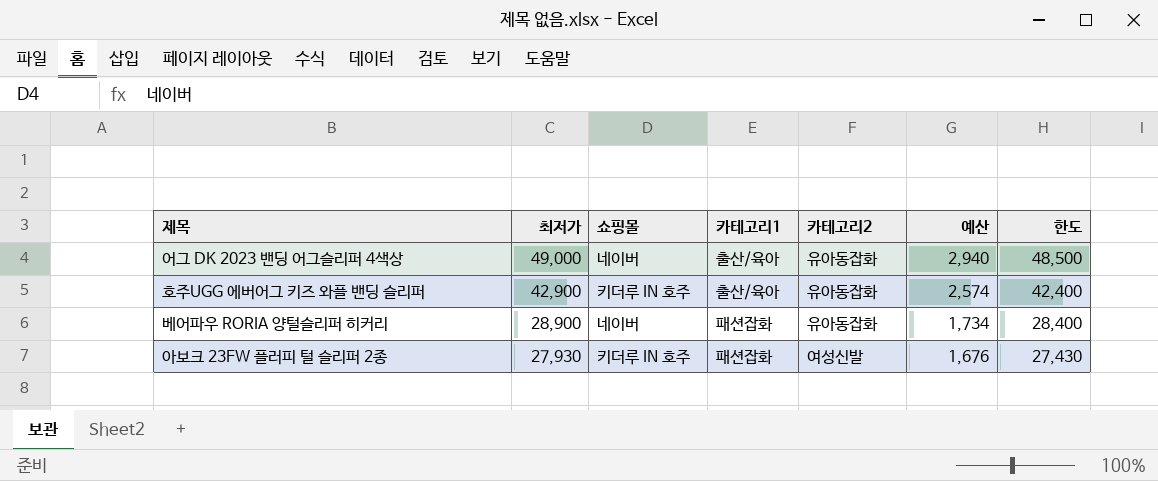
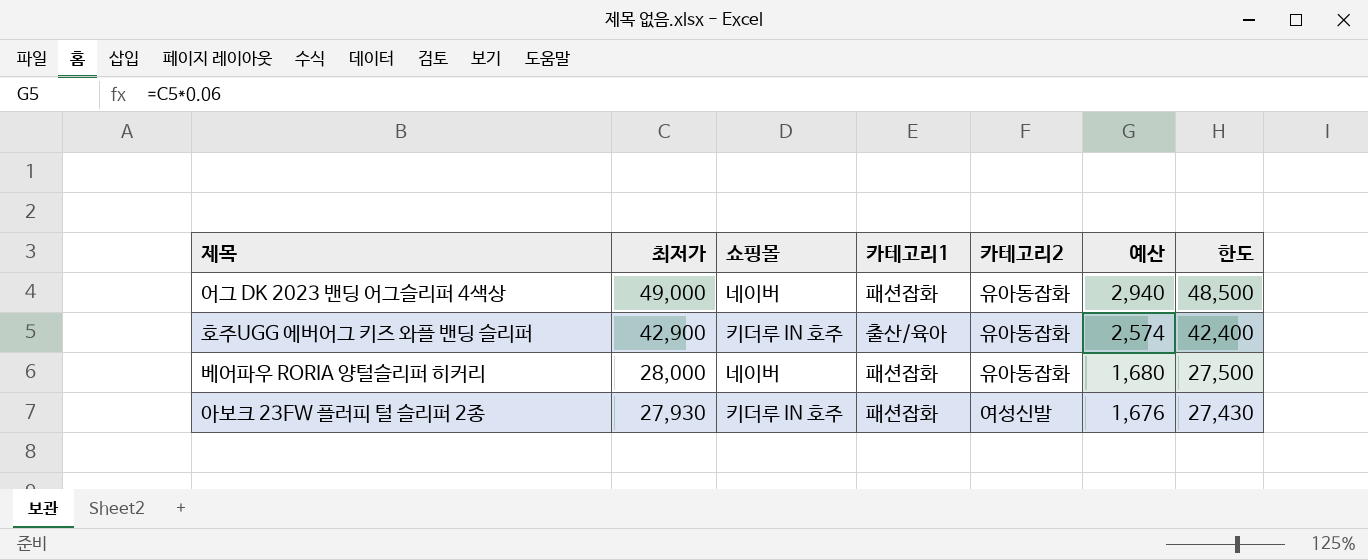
어그 DK 2023 밴딩 어그슬리퍼 4색상 | 카테고리1: 출산/육아 -> 패션잡화
베어파우 RORIA 양털슬리퍼 히커리 | 최저가: 28,900 -> 28,000
베어파우 RORIA 양털슬리퍼 히커리 | 예산: 1,734 -> 1,680
베어파우 RORIA 양털슬리퍼 히커리 | 한도: 28,400 -> 27,500

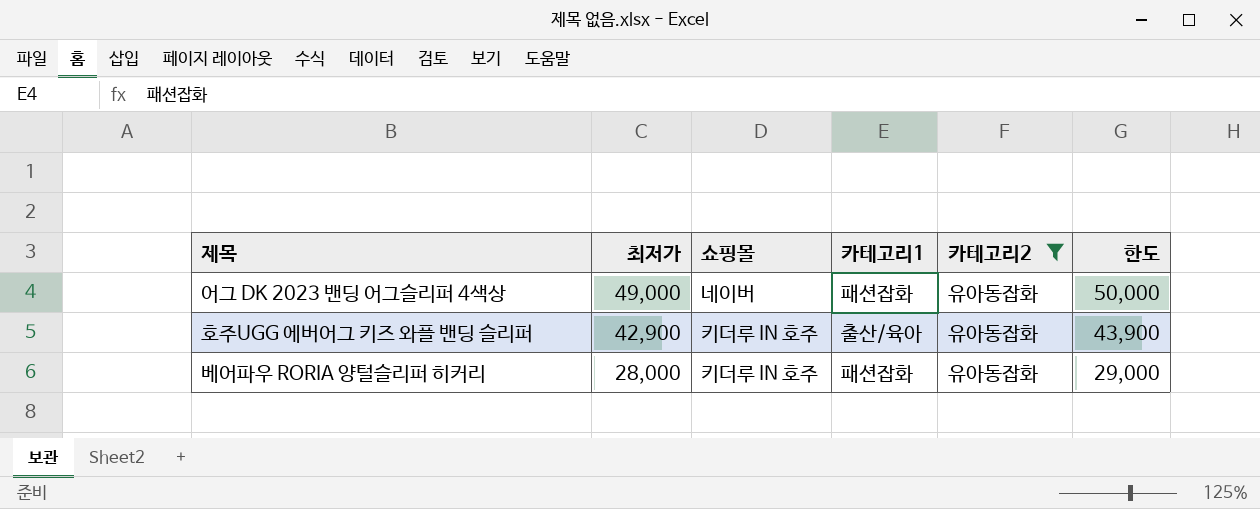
filter: none -> 카테고리2 = 유아동잡화
column 예산 | formula: [최저가] * 0.06 -> none
column 한도 | formula: [최저가] - 500 -> [최저가] + 1000
베어파우 RORIA 양털슬리퍼 히커리 | 쇼핑몰: 네이버 -> 키더루 IN 호주

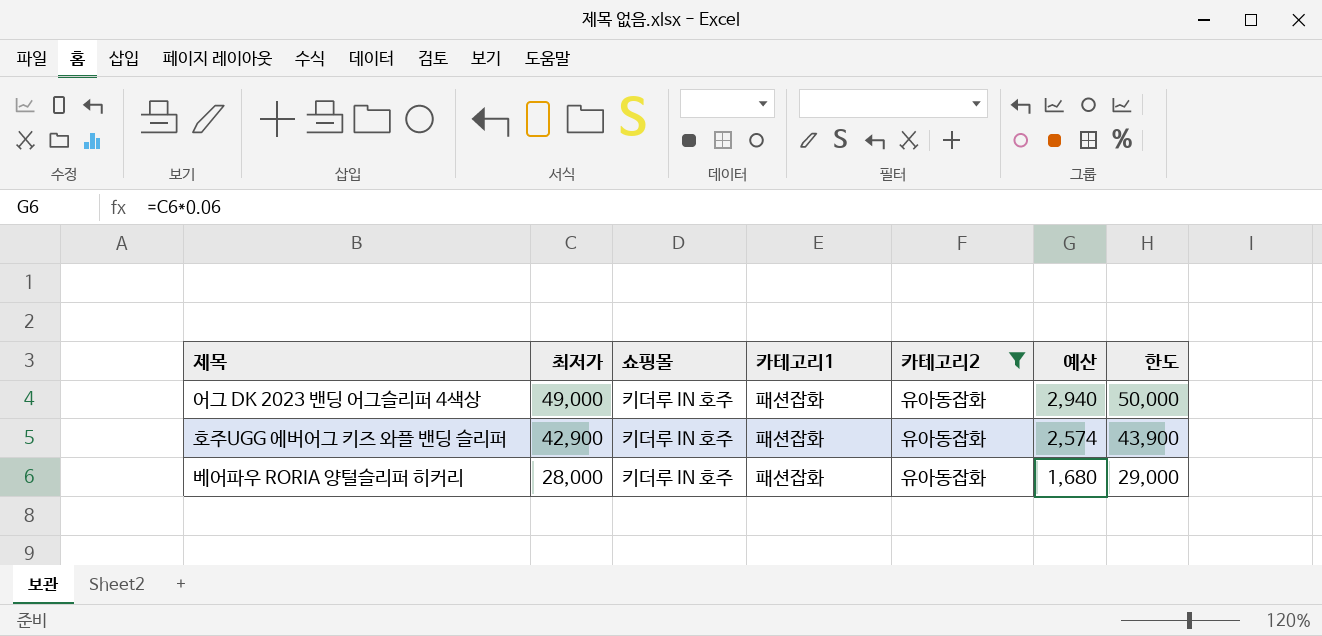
column 예산 | formula: none -> [최저가] * 0.06
어그 DK 2023 밴딩 어그슬리퍼 4색상 | 쇼핑몰: 네이버 -> 키더루 IN 호주
호주UGG 에버어그 키즈 와플 밴딩 슬리퍼 | 카테고리1: 출산/육아 -> 패션잡화

